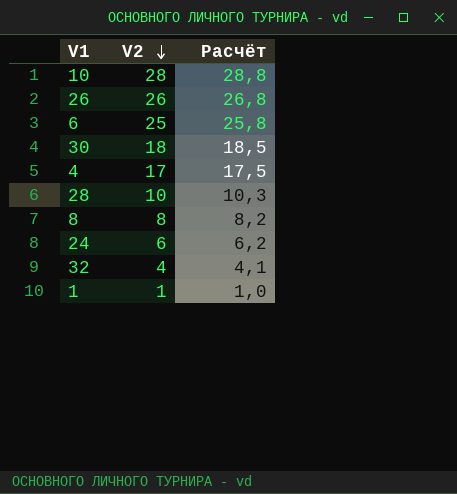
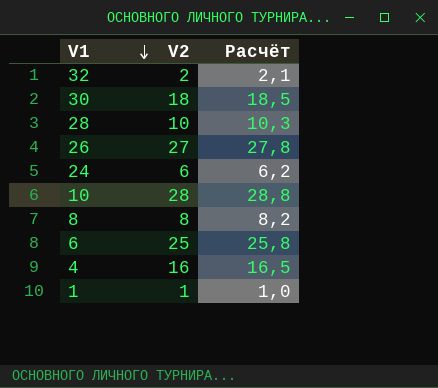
row order: V2 descending -> V1 descending
32 | V2: 4 -> 2
32 | Расчёт: 4,1 -> 2,1
26 | V2: 26 -> 27
26 | Расчёт: 26,8 -> 27,8
4 | V2: 17 -> 16
4 | Расчёт: 17,5 -> 16,5

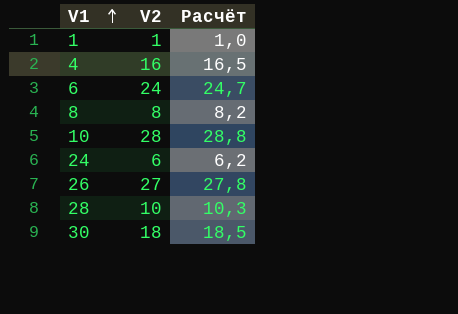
row order: V1 descending -> V1 ascending
row 32: 2 | 2,1 -> none
6 | V2: 25 -> 24
6 | Расчёт: 25,8 -> 24,7

